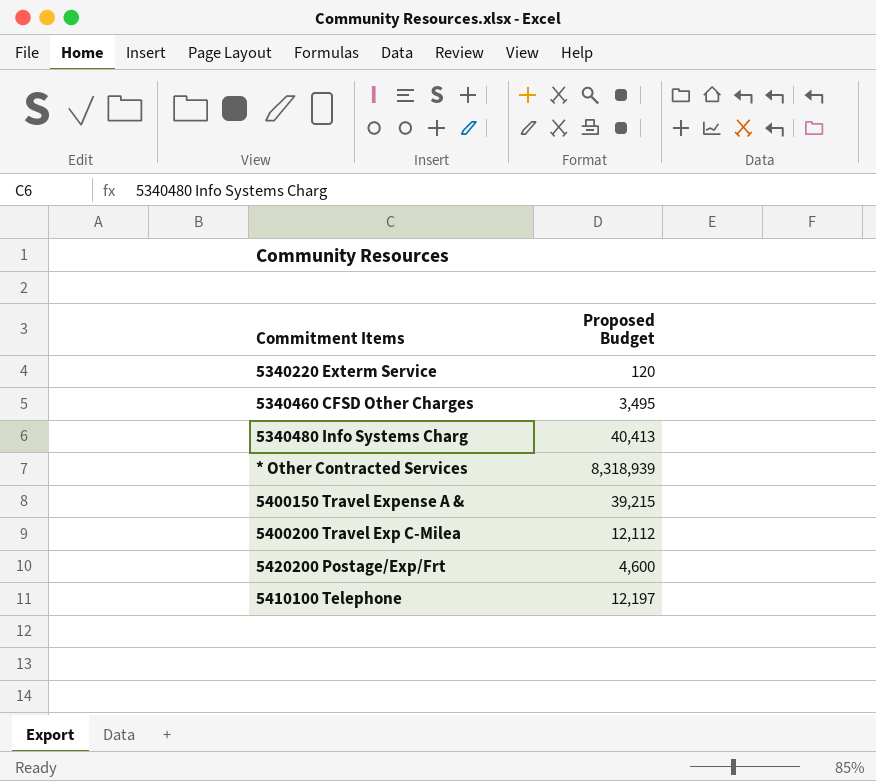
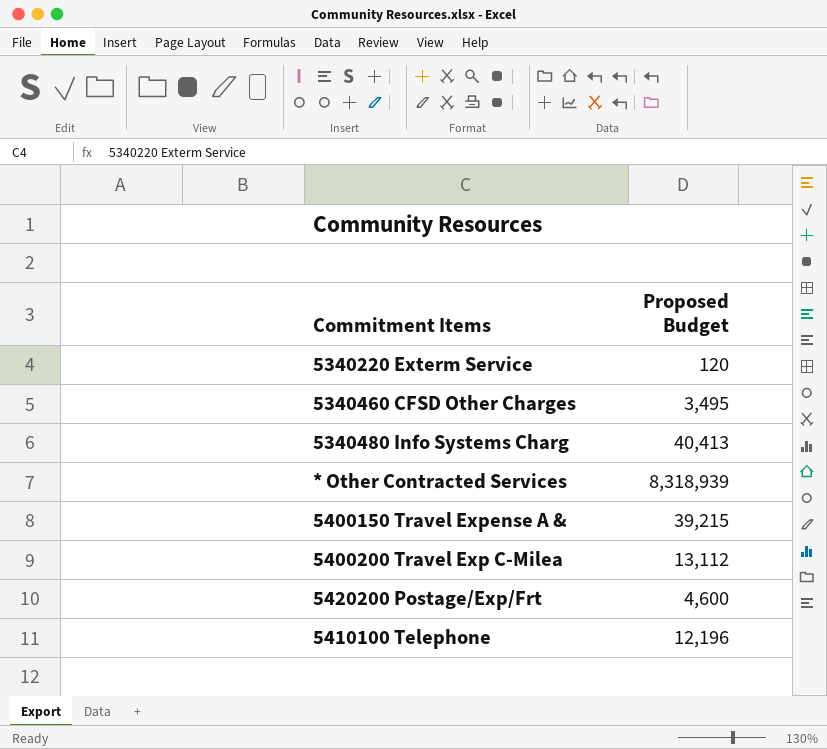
5400200 Travel Exp C-Milea | Proposed Budget: 12,112 -> 13,112
5410100 Telephone | Proposed Budget: 12,197 -> 12,196

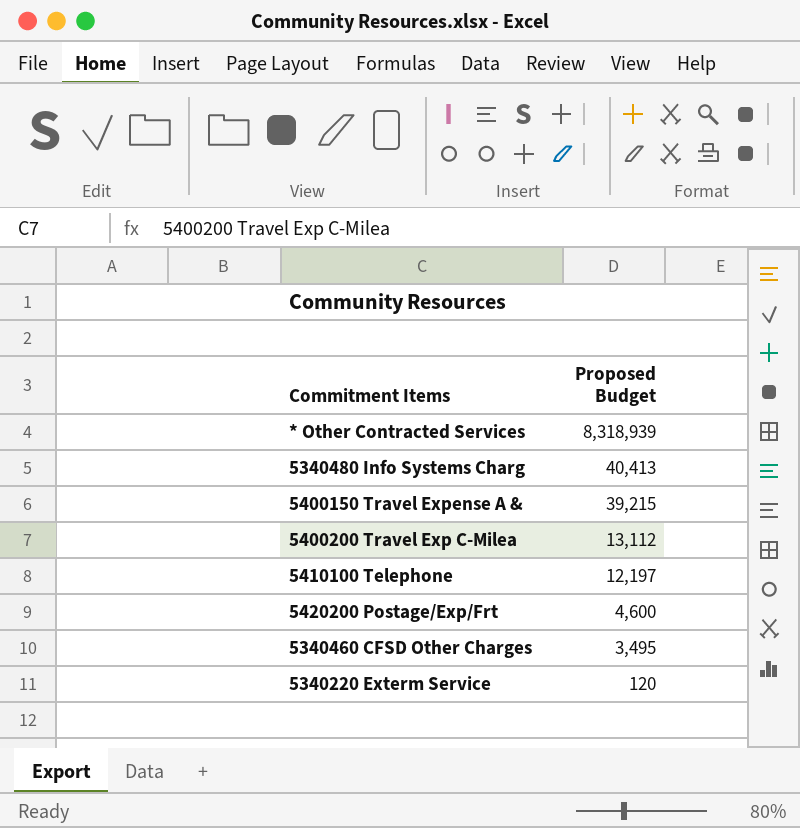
row order: none -> Proposed Budget descending
5410100 Telephone | Proposed Budget: 12,196 -> 12,197

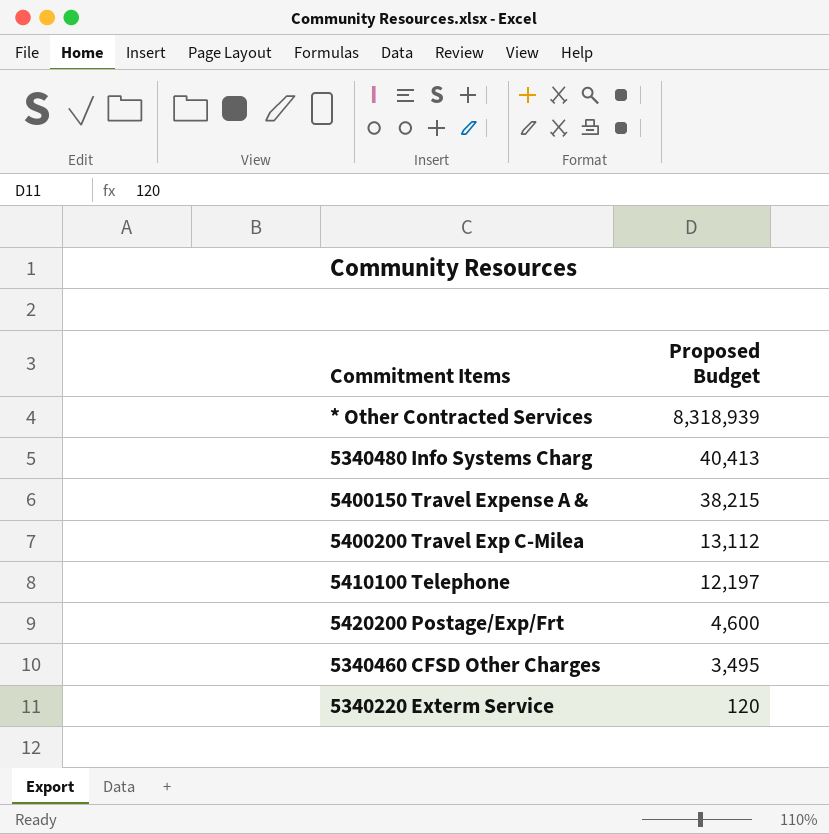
5400150 Travel Expense A & | Proposed Budget: 39,215 -> 38,215

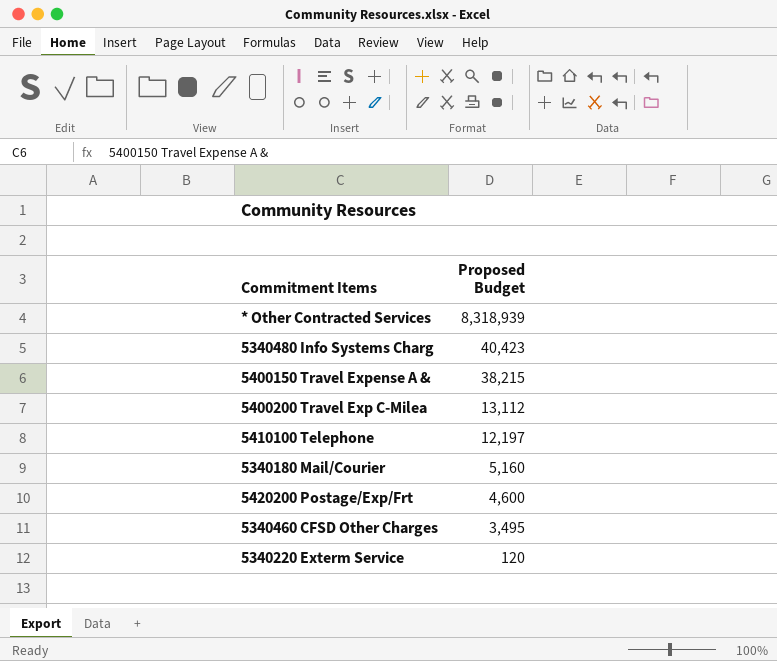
5340480 Info Systems Charg | Proposed Budget: 40,413 -> 40,423
row 5340180 Mail/Courier: none -> 5,160

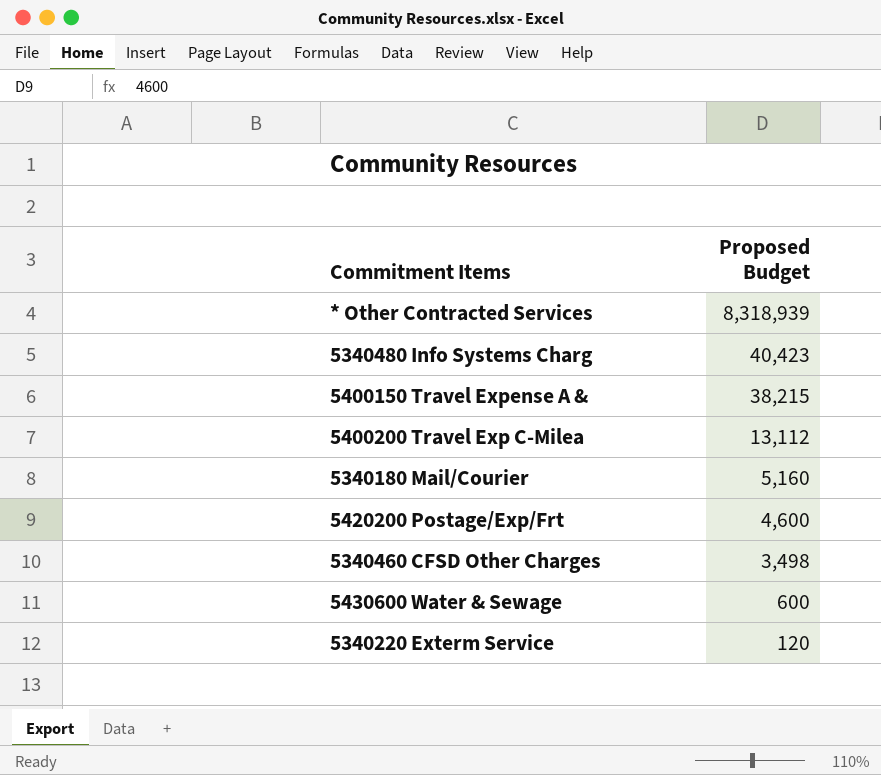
row 5410100 Telephone: 12,197 -> none
5340460 CFSD Other Charges | Proposed Budget: 3,495 -> 3,498
row 5430600 Water & Sewage: none -> 600

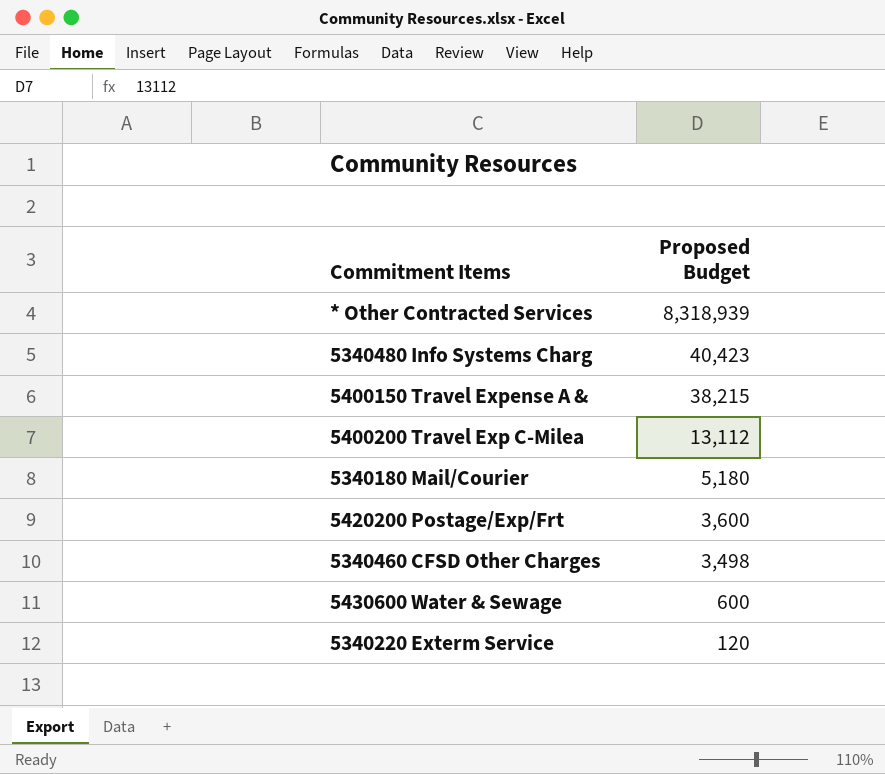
5340180 Mail/Courier | Proposed Budget: 5,160 -> 5,180
5420200 Postage/Exp/Frt | Proposed Budget: 4,600 -> 3,600

